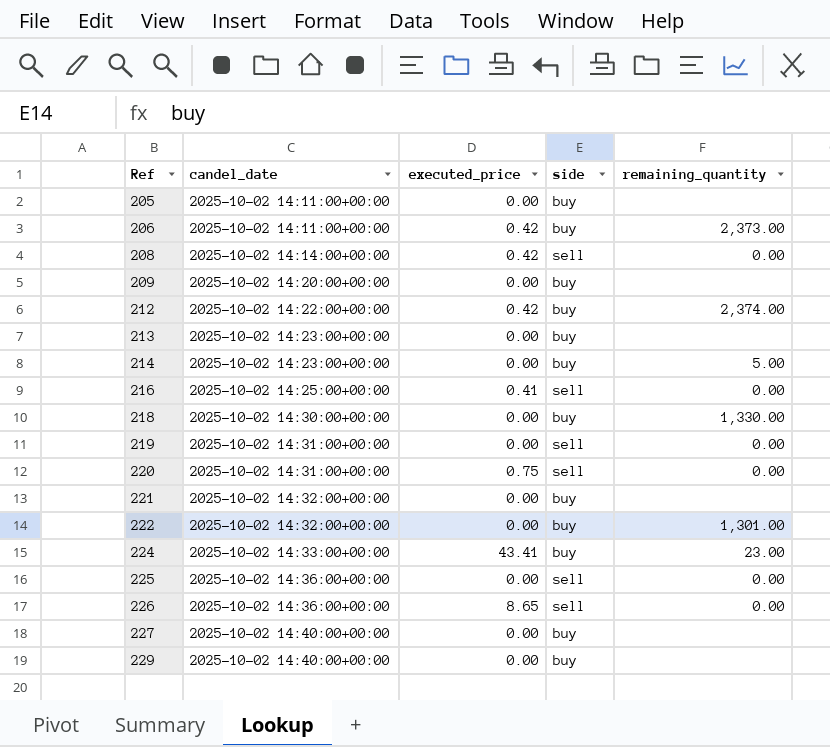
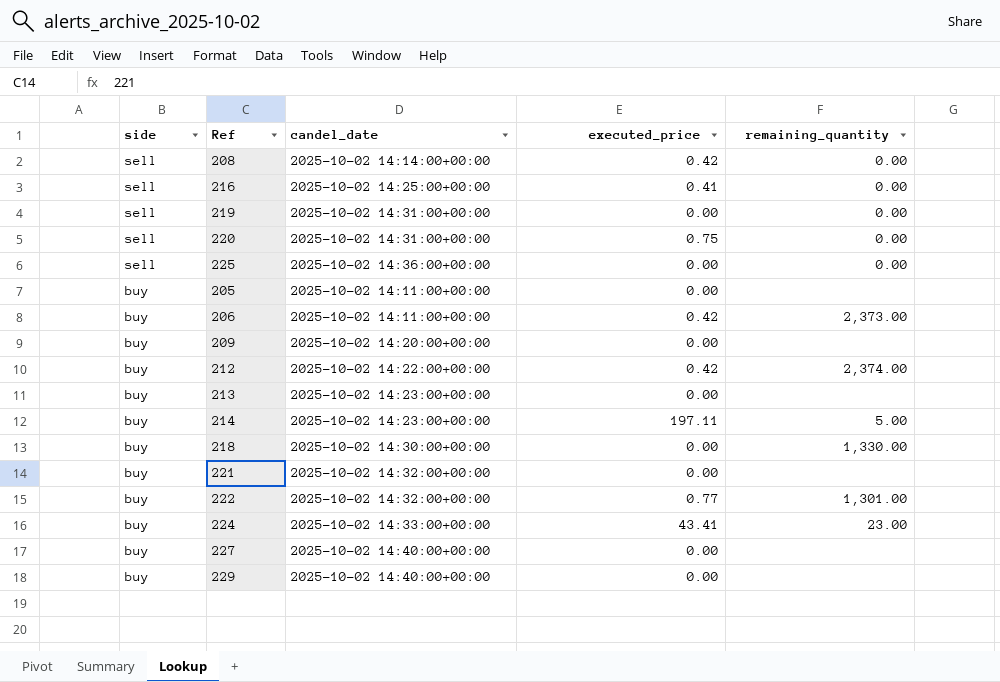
row order: Ref ascending -> side descending
column side | position: 4 -> 1
row 226: 2025-10-02 14:36:00+00:00 | 8.65 | sell | 0.00 -> none
214 | executed_price: 0.00 -> 197.11
222 | executed_price: 0.00 -> 0.77

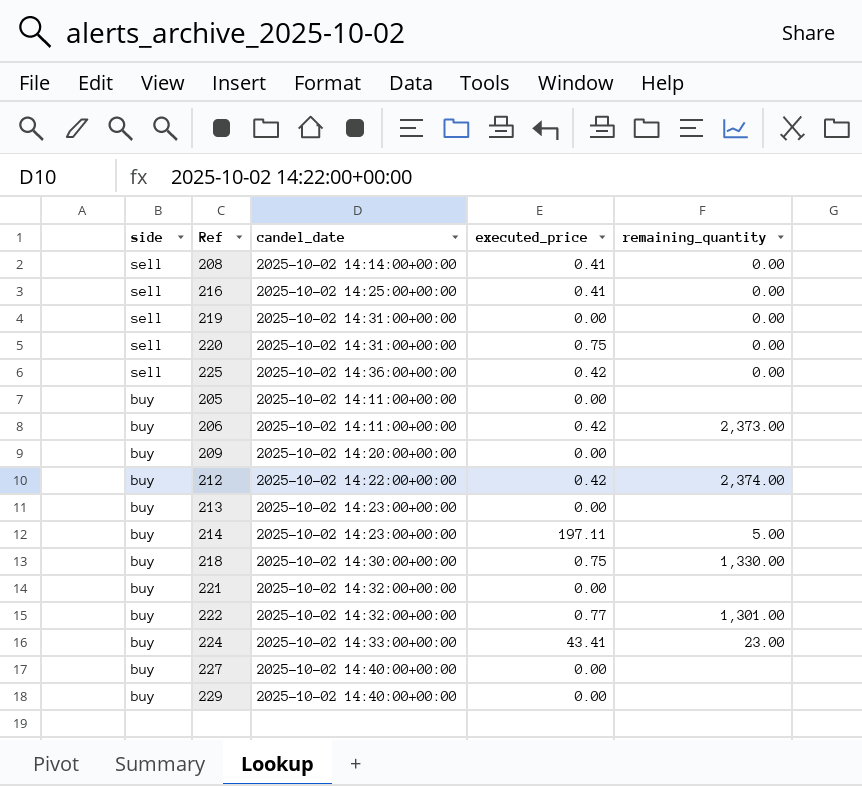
208 | executed_price: 0.42 -> 0.41
225 | executed_price: 0.00 -> 0.42
218 | executed_price: 0.00 -> 0.75

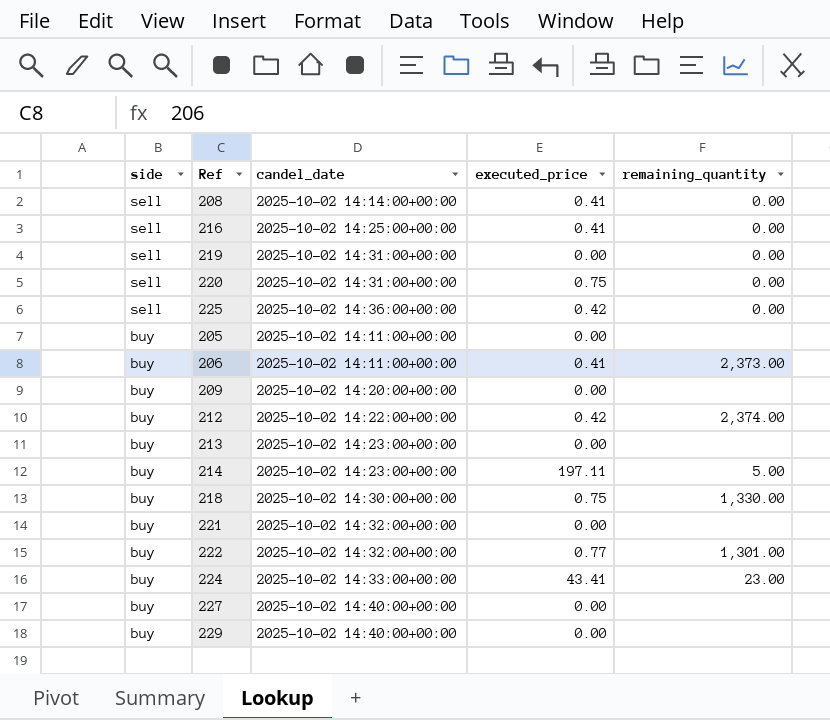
206 | executed_price: 0.42 -> 0.41

